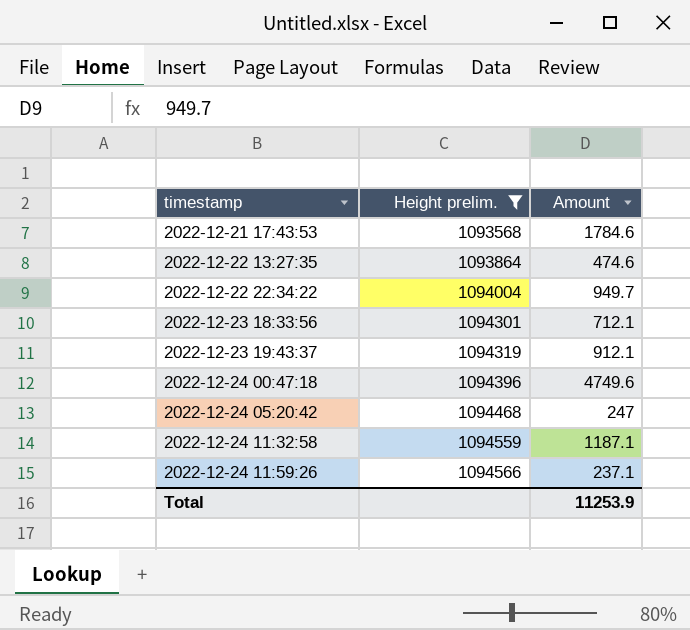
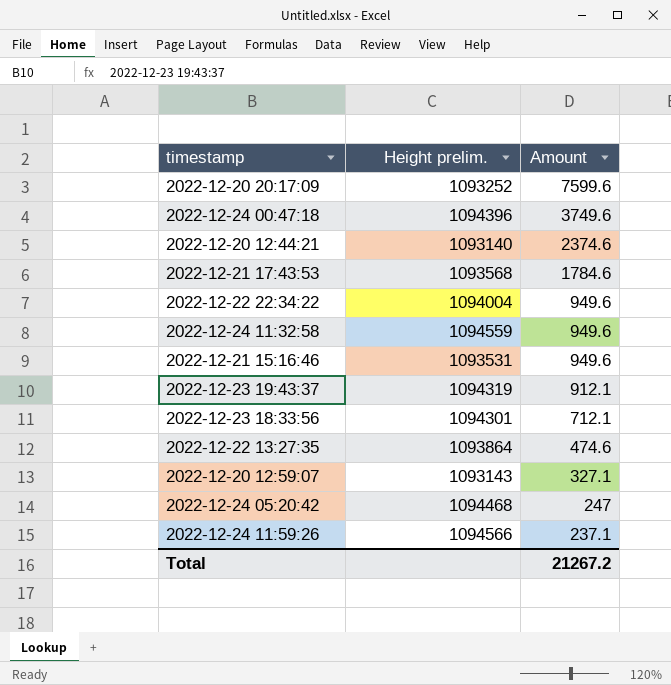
filter: Height prelim. >= 1093568 -> none
row order: timestamp ascending -> Amount descending
2022-12-24 00:47:18 | Amount: 4749.6 -> 3749.6
2022-12-22 22:34:22 | Amount: 949.7 -> 949.6
2022-12-24 11:32:58 | Amount: 1187.1 -> 949.6
Total | Amount: 11253.9 -> 21267.2

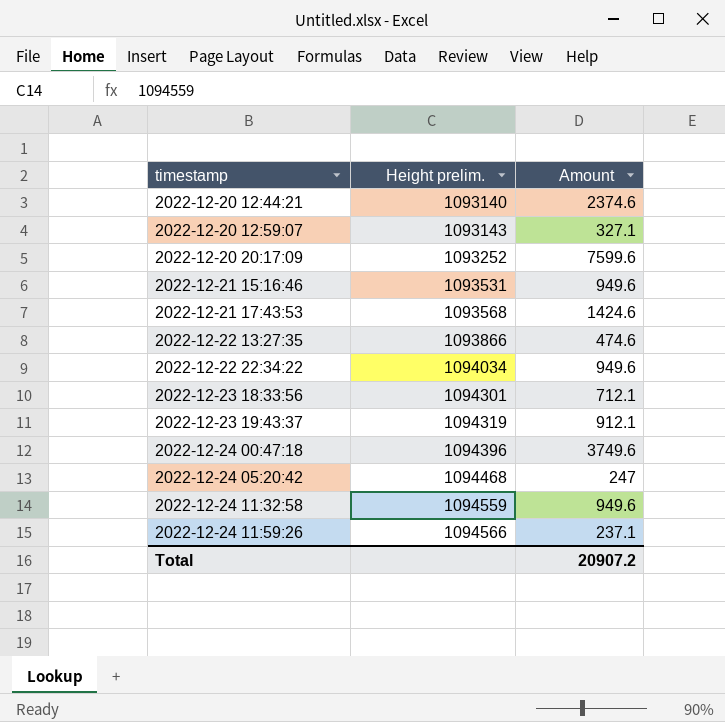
row order: Amount descending -> timestamp ascending
2022-12-21 17:43:53 | Amount: 1784.6 -> 1424.6
2022-12-22 13:27:35 | Height prelim.: 1093864 -> 1093866
2022-12-22 22:34:22 | Height prelim.: 1094004 -> 1094034
Total | Amount: 21267.2 -> 20907.2

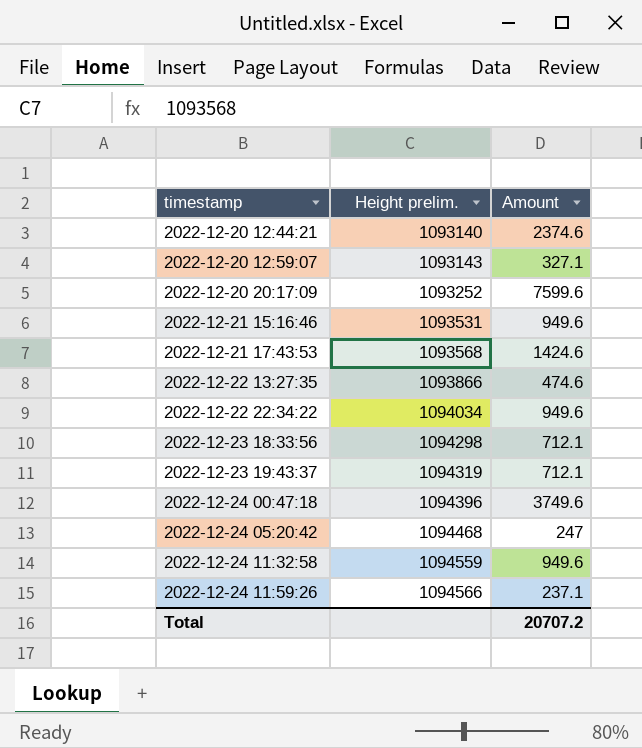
2022-12-23 18:33:56 | Height prelim.: 1094301 -> 1094298
2022-12-23 19:43:37 | Amount: 912.1 -> 712.1
Total | Amount: 20907.2 -> 20707.2

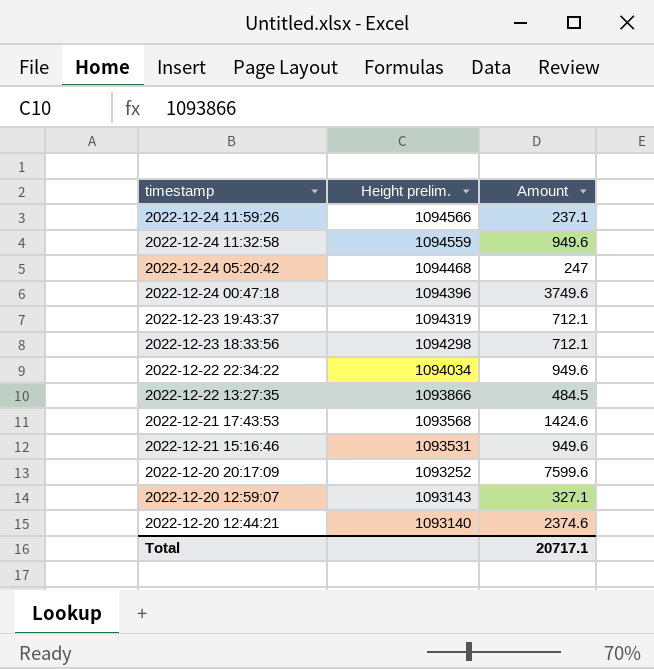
row order: timestamp ascending -> timestamp descending
2022-12-22 13:27:35 | Amount: 474.6 -> 484.5
Total | Amount: 20707.2 -> 20717.1

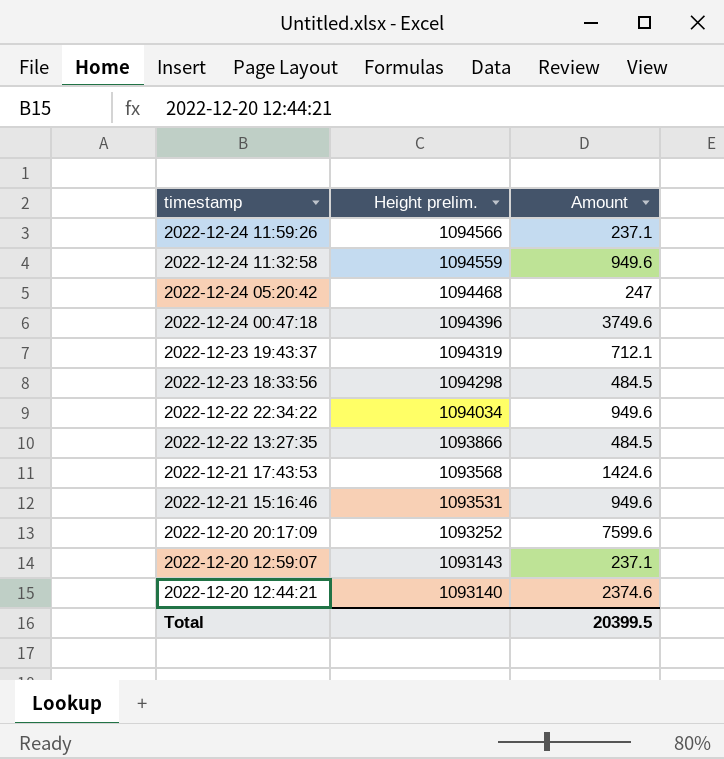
2022-12-23 18:33:56 | Amount: 712.1 -> 484.5
2022-12-20 12:59:07 | Amount: 327.1 -> 237.1
Total | Amount: 20717.1 -> 20399.5

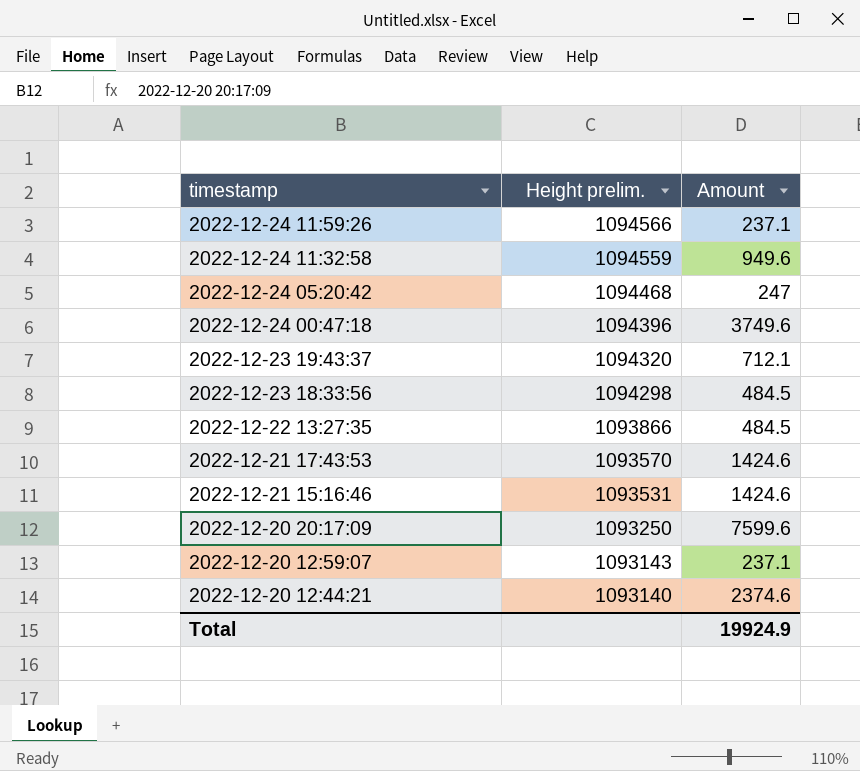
row 2022-12-22 22:34:22: 1094034 | 949.6 -> none
2022-12-23 19:43:37 | Height prelim.: 1094319 -> 1094320
2022-12-21 17:43:53 | Height prelim.: 1093568 -> 1093570
2022-12-21 15:16:46 | Amount: 949.6 -> 1424.6
2022-12-20 20:17:09 | Height prelim.: 1093252 -> 1093250
Total | Amount: 20399.5 -> 19924.9

